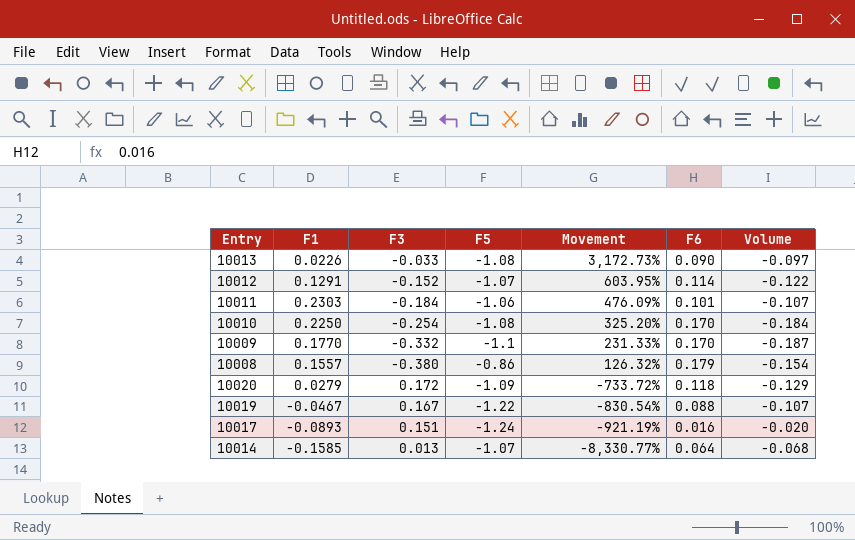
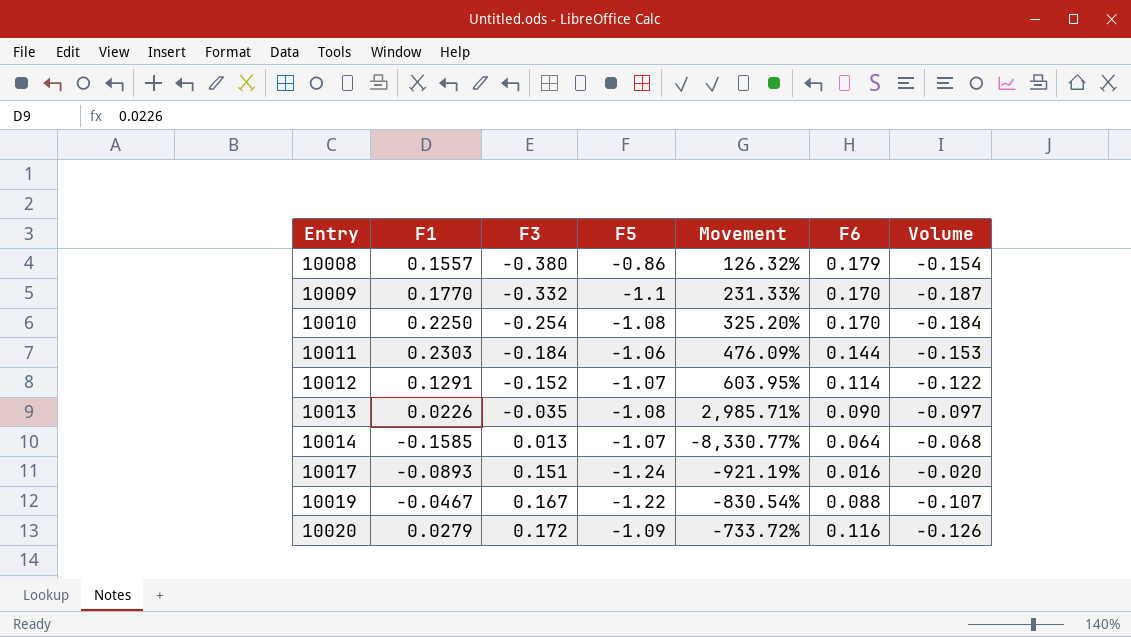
row order: Movement descending -> Entry ascending
10011 | F6: 0.101 -> 0.144
10011 | Volume: -0.107 -> -0.153
10013 | F3: -0.033 -> -0.035
10013 | Movement: 3,172.73% -> 2,985.71%
10020 | F6: 0.118 -> 0.116
10020 | Volume: -0.129 -> -0.126

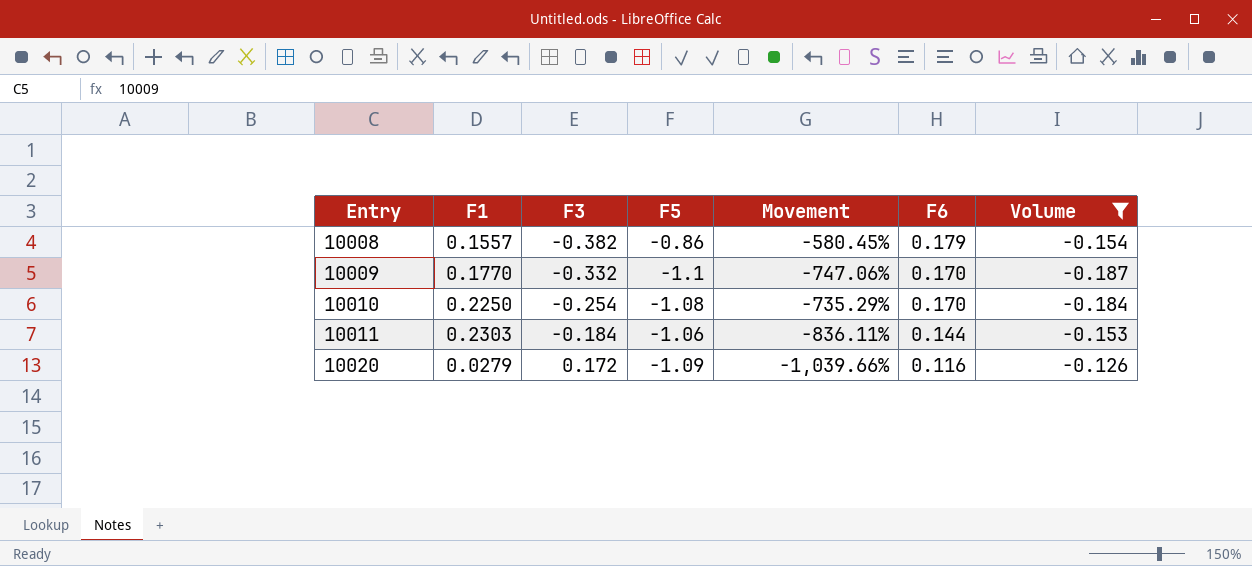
filter: none -> Volume <= -0.126
column Movement | formula: ([F5] - [F3]) / [F3] -> ([F5] - [F6]) / [F6]
10008 | F3: -0.380 -> -0.382

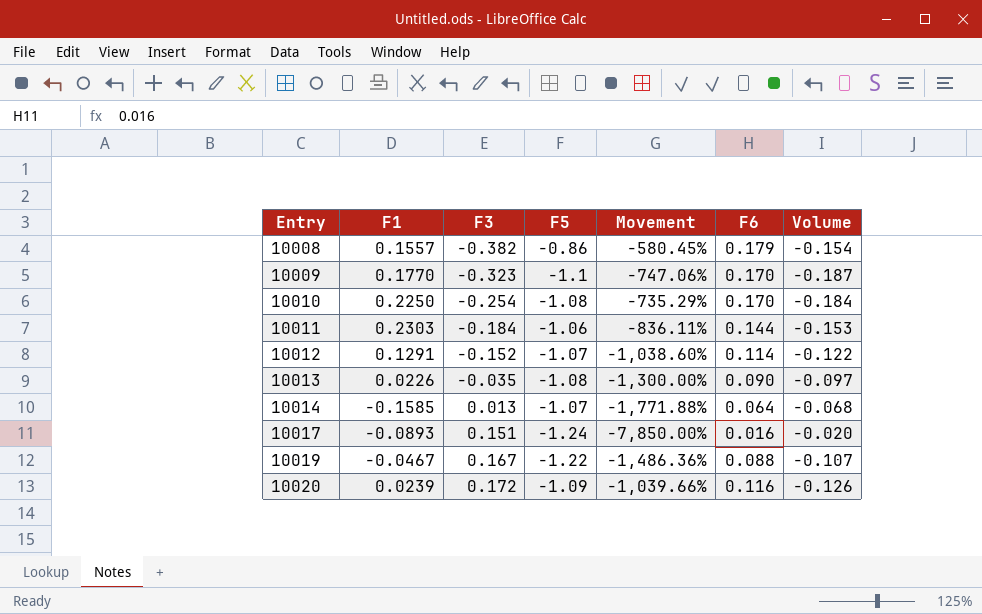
filter: Volume <= -0.126 -> none
10009 | F3: -0.332 -> -0.323
10020 | F1: 0.0279 -> 0.0239

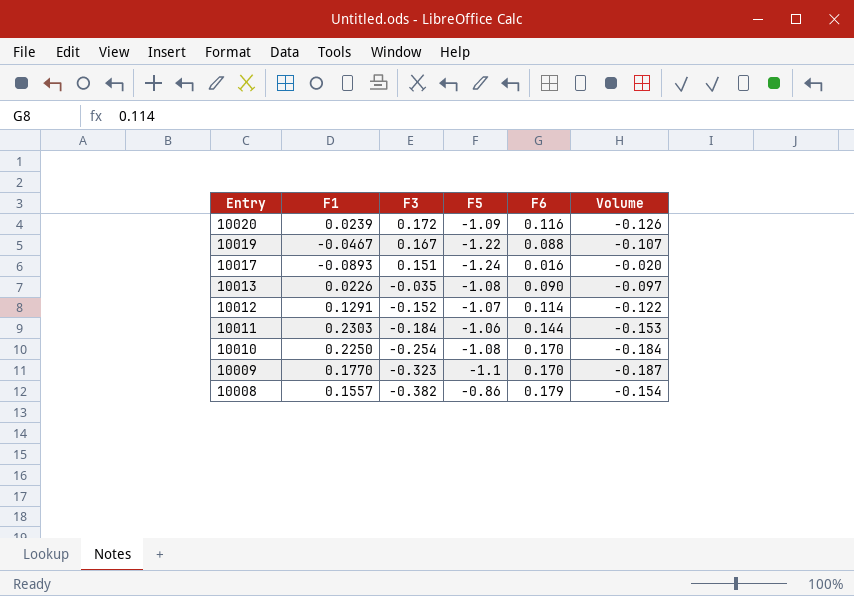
row order: Entry ascending -> Entry descending
column Movement | formula: ([F5] - [F6]) / [F6] -> none
row 10014: -0.1585 | 0.013 | -1.07 | -1,771.88% | 0.064 | -0.068 -> none

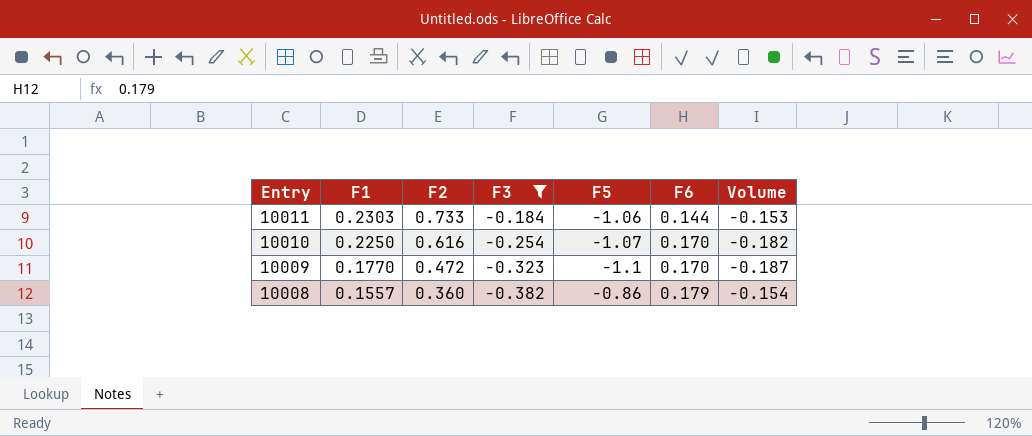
filter: none -> F3 <= -0.184
column F2 | position: none -> 3
10010 | F5: -1.08 -> -1.07
10010 | Volume: -0.184 -> -0.182

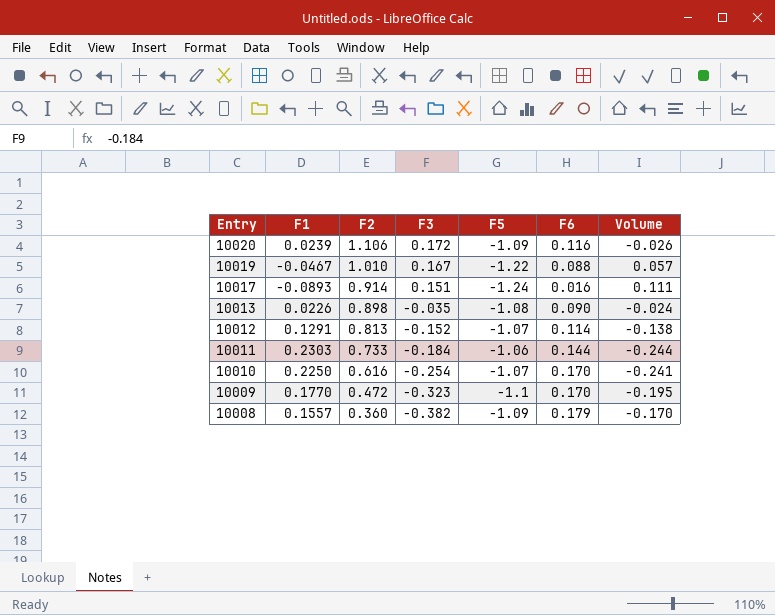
filter: F3 <= -0.184 -> none
column Volume | formula: [F5] * [F6] -> [F1] * [F5]
10008 | F5: -0.86 -> -1.09

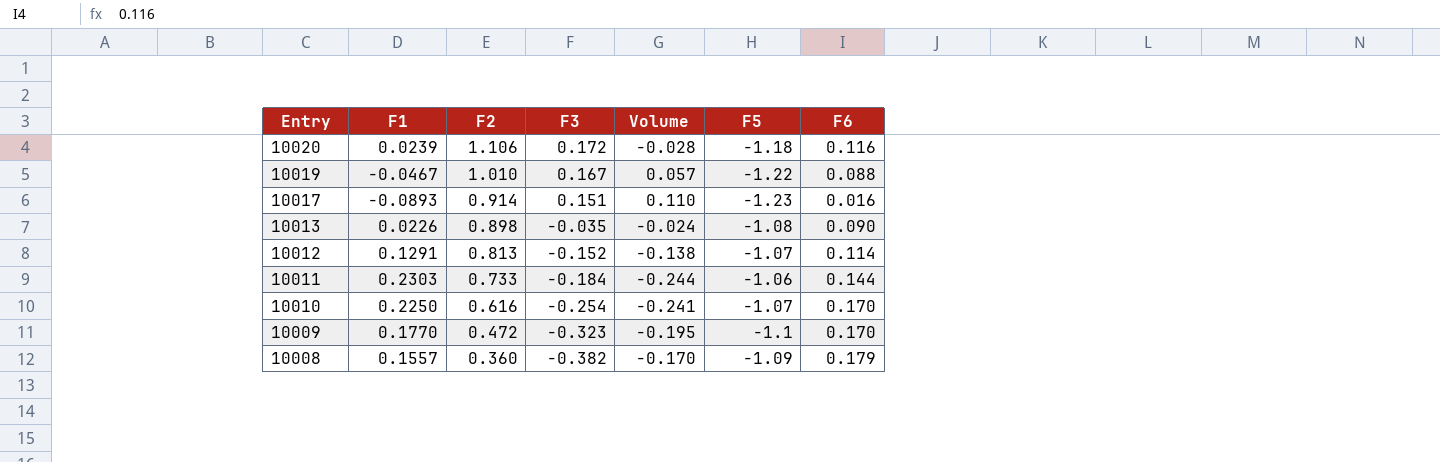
column Volume | position: 7 -> 5
10020 | Volume: -0.026 -> -0.028
10020 | F5: -1.09 -> -1.18
10017 | Volume: 0.111 -> 0.110
10017 | F5: -1.24 -> -1.23

